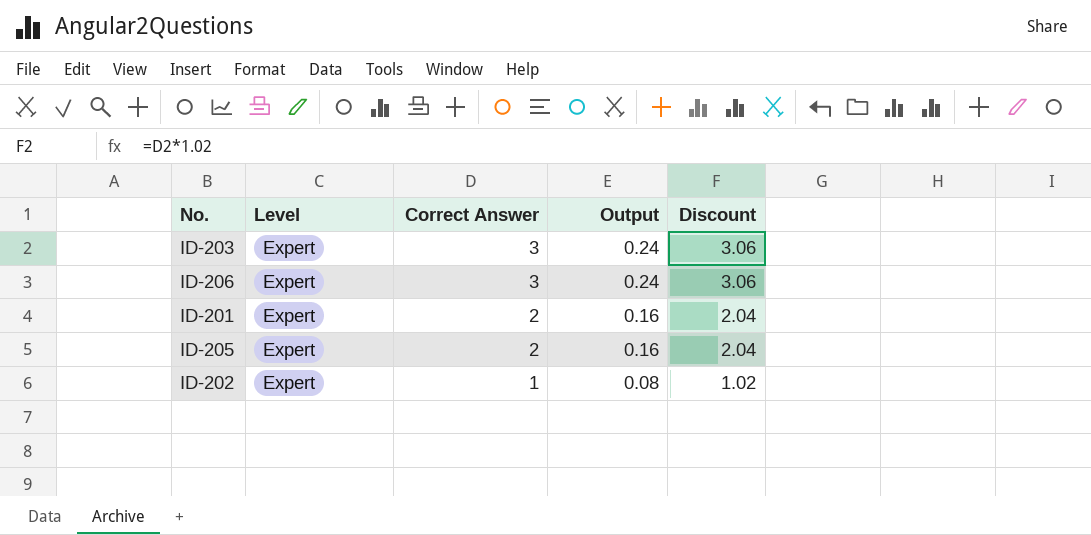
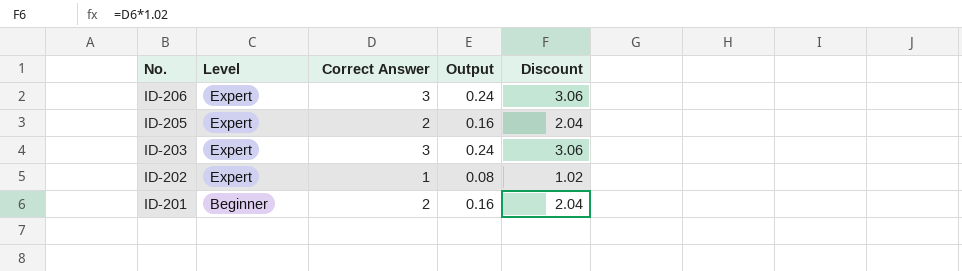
row order: Correct Answer descending -> No. descending
ID-201 | Level: Expert -> Beginner

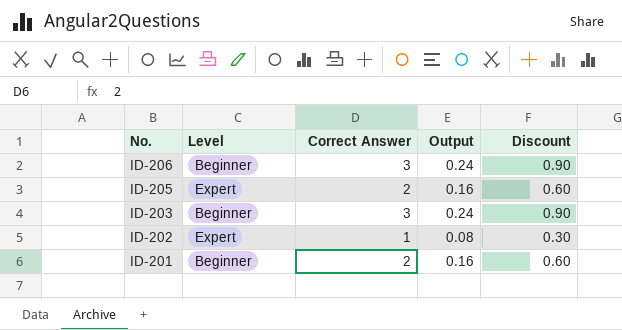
column Discount | formula: [Correct Answer] * 1.02 -> [Correct Answer] * 0.3
ID-206 | Level: Expert -> Beginner
ID-203 | Level: Expert -> Beginner

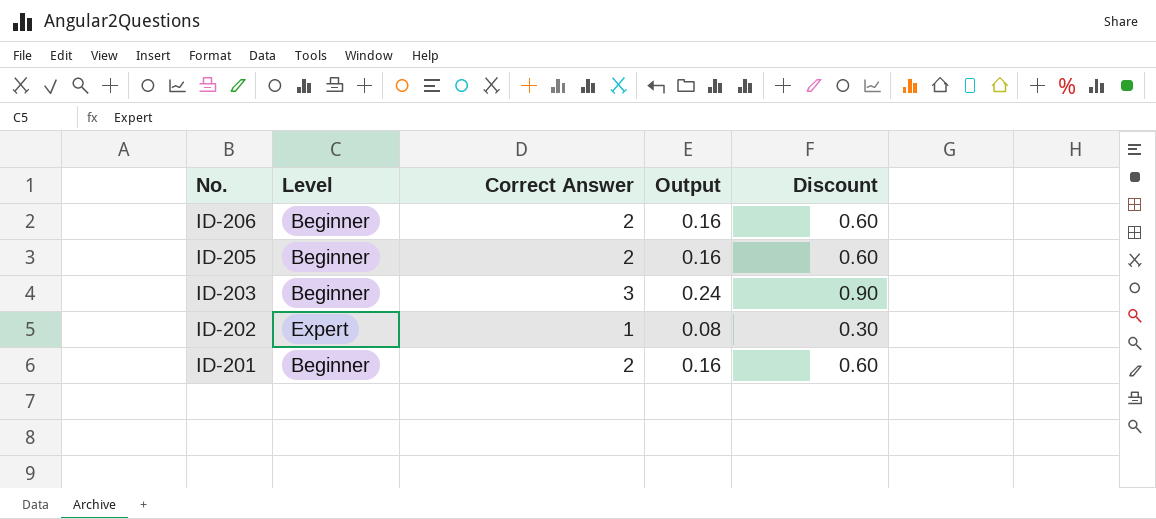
ID-206 | Correct Answer: 3 -> 2
ID-206 | Output: 0.24 -> 0.16
ID-206 | Discount: 0.90 -> 0.60
ID-205 | Level: Expert -> Beginner

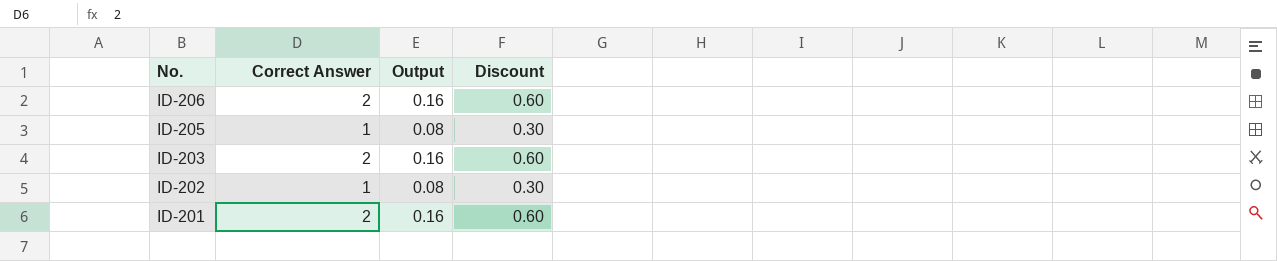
column Level | position: 2 -> none
ID-205 | Correct Answer: 2 -> 1
ID-205 | Output: 0.16 -> 0.08
ID-205 | Discount: 0.60 -> 0.30
ID-203 | Correct Answer: 3 -> 2
ID-203 | Output: 0.24 -> 0.16
ID-203 | Discount: 0.90 -> 0.60

